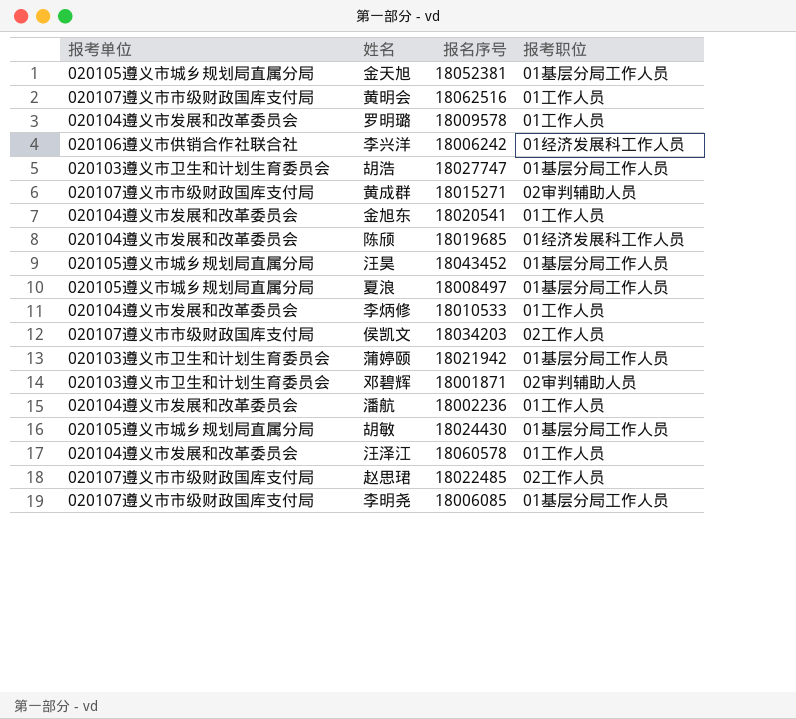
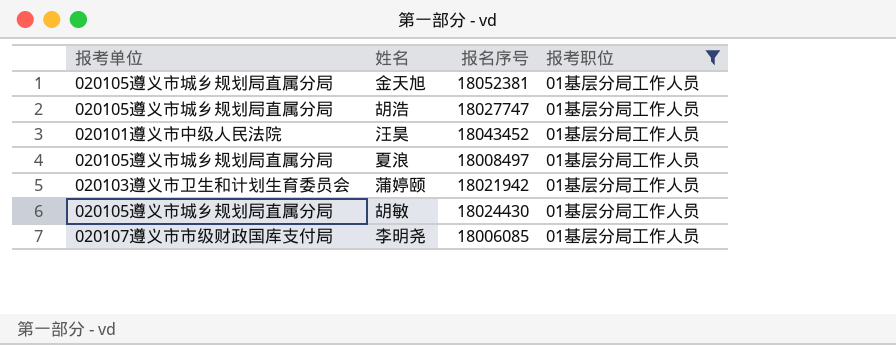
filter: none -> 报考职位 = 01基层分局工作人员
胡浩 | 报考单位: 020103遵义市卫生和计划生育委员会 -> 020105遵义市城乡规划局直属分局
汪昊 | 报考单位: 020105遵义市城乡规划局直属分局 -> 020101遵义市中级人民法院

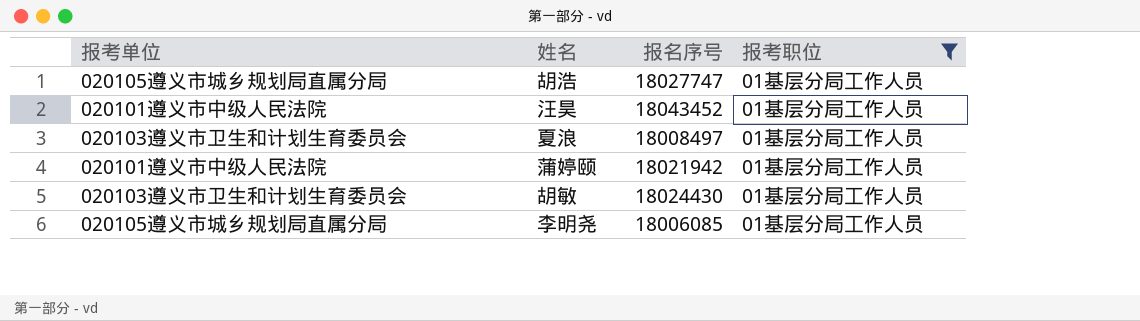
row 金天旭: 020105遵义市城乡规划局直属分局 | 18052381 | 01基层分局工作人员 -> none
夏浪 | 报考单位: 020105遵义市城乡规划局直属分局 -> 020103遵义市卫生和计划生育委员会
蒲婷颐 | 报考单位: 020103遵义市卫生和计划生育委员会 -> 020101遵义市中级人民法院
胡敏 | 报考单位: 020105遵义市城乡规划局直属分局 -> 020103遵义市卫生和计划生育委员会
李明尧 | 报考单位: 020107遵义市市级财政国库支付局 -> 020105遵义市城乡规划局直属分局

